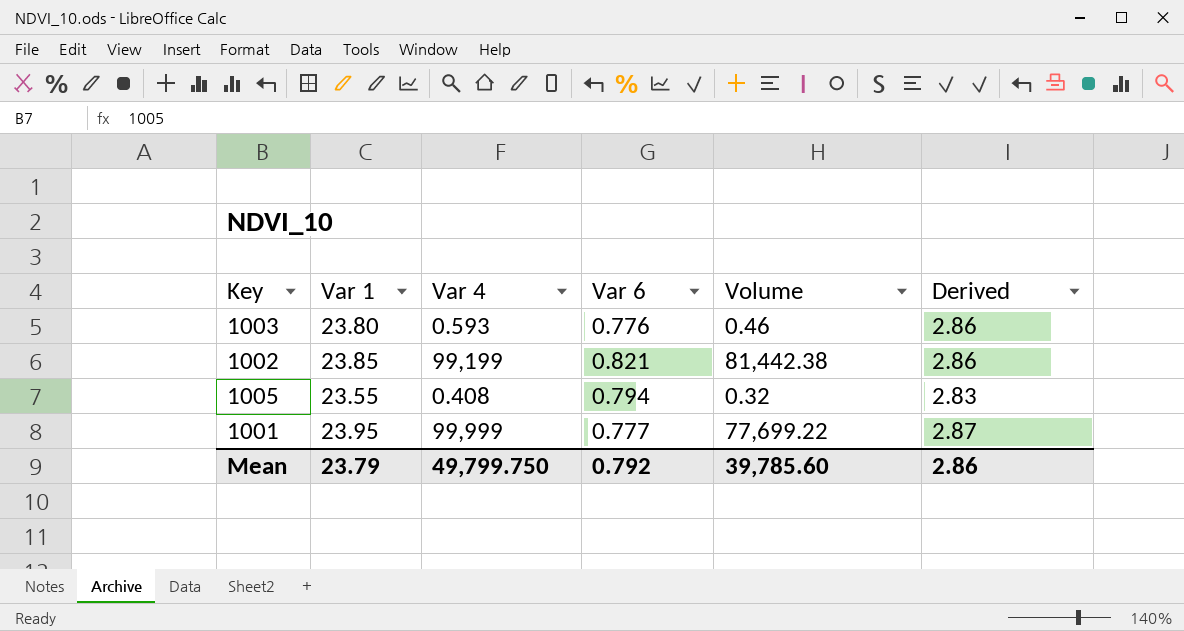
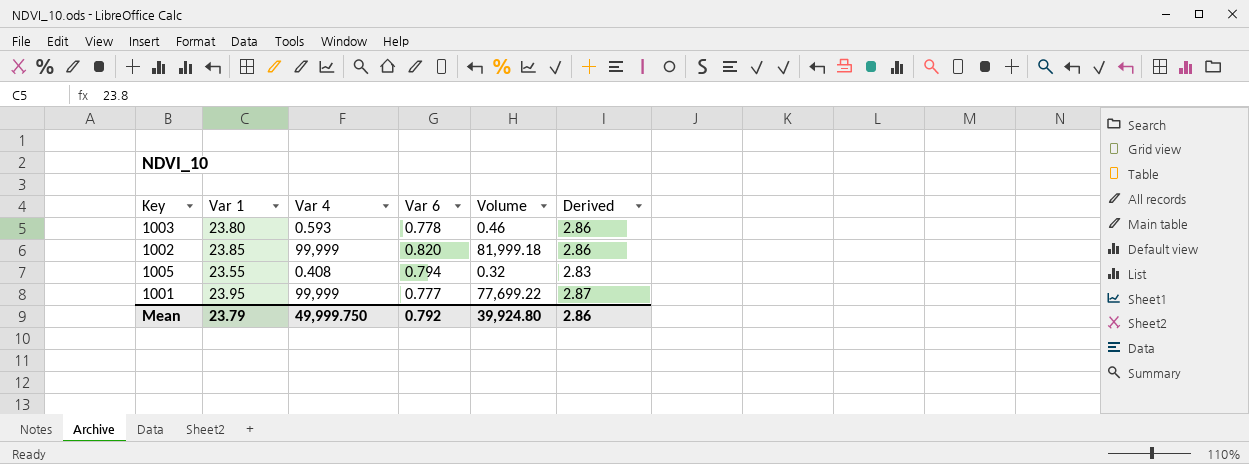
1003 | Var 6: 0.776 -> 0.778
1002 | Var 4: 99,199 -> 99,999
1002 | Var 6: 0.821 -> 0.820
1002 | Volume: 81,442.38 -> 81,999.18
Mean | Var 4: 49,799.750 -> 49,999.750
Mean | Volume: 39,785.60 -> 39,924.80

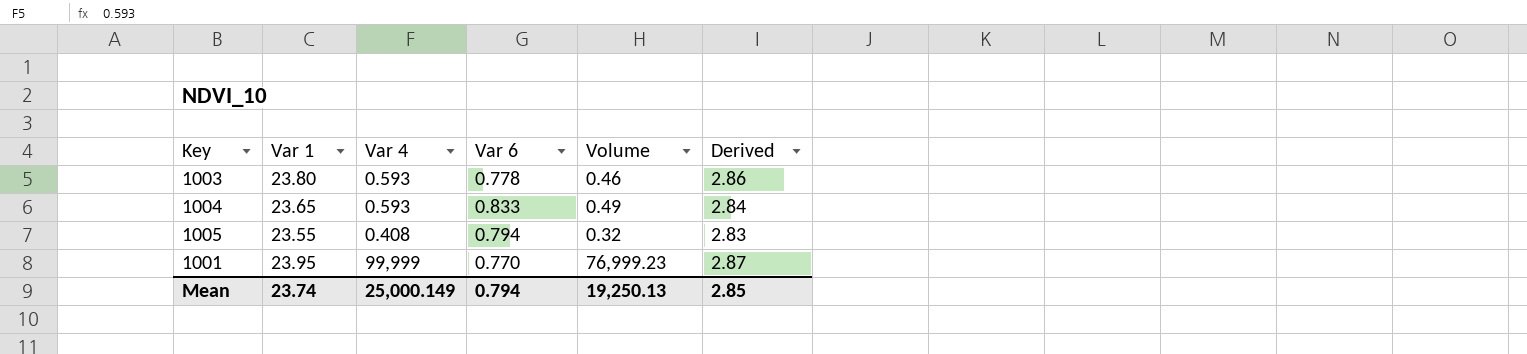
row 1002: 23.85 | 99,999 | 0.820 | 81,999.18 | 2.86 -> none
row 1004: none -> 23.65 | 0.593 | 0.833 | 0.49 | 2.84
1001 | Var 6: 0.777 -> 0.770
1001 | Volume: 77,699.22 -> 76,999.23
Mean | Var 1: 23.79 -> 23.74
Mean | Var 4: 49,999.750 -> 25,000.149
Mean | Var 6: 0.792 -> 0.794
Mean | Volume: 39,924.80 -> 19,250.13
Mean | Derived: 2.86 -> 2.85

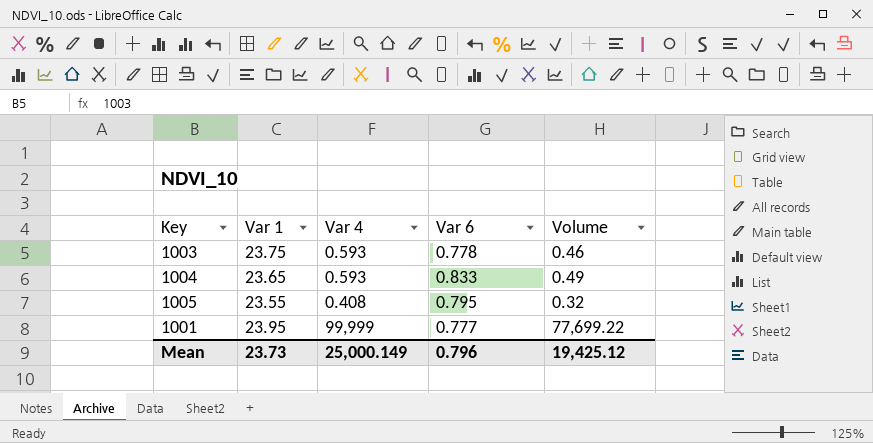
column Derived | formula: [Var 1] * 0.12 -> none
1003 | Var 1: 23.80 -> 23.75
1005 | Var 6: 0.794 -> 0.795
1001 | Var 6: 0.770 -> 0.777
1001 | Volume: 76,999.23 -> 77,699.22
Mean | Var 1: 23.74 -> 23.73
Mean | Var 6: 0.794 -> 0.796
Mean | Volume: 19,250.13 -> 19,425.12

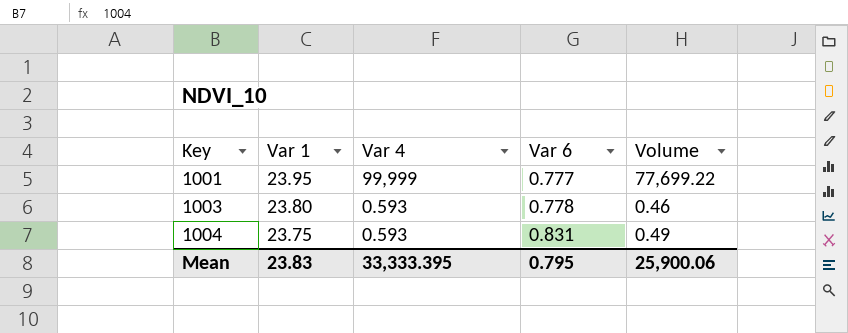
row order: none -> Key ascending
row 1005: 23.55 | 0.408 | 0.795 | 0.32 -> none
1003 | Var 1: 23.75 -> 23.80
1004 | Var 1: 23.65 -> 23.75
1004 | Var 6: 0.833 -> 0.831
Mean | Var 1: 23.73 -> 23.83
Mean | Var 4: 25,000.149 -> 33,333.395
Mean | Var 6: 0.796 -> 0.795
Mean | Volume: 19,425.12 -> 25,900.06

